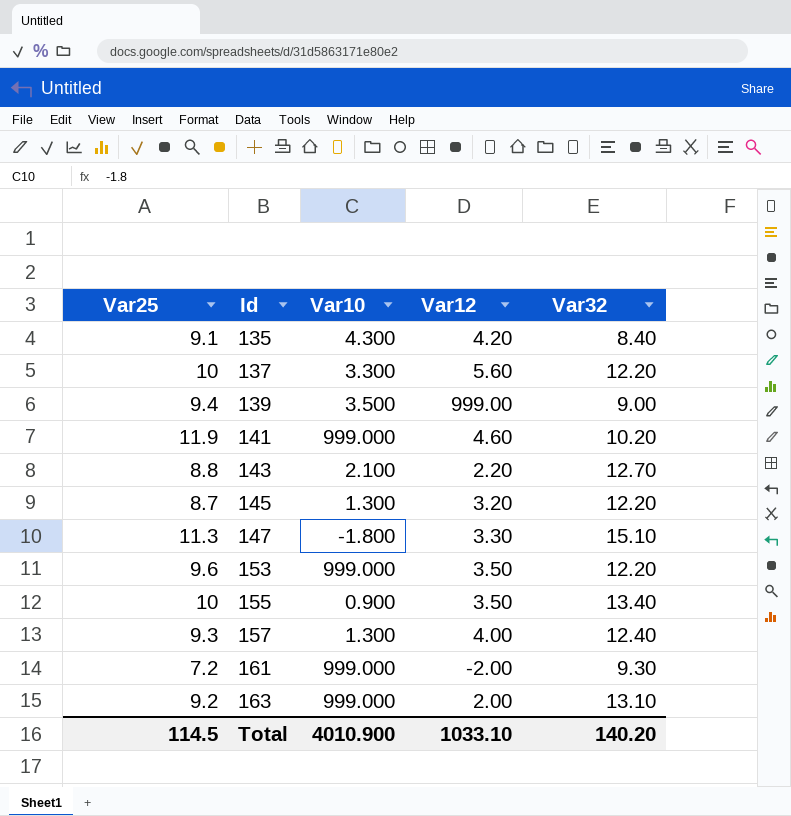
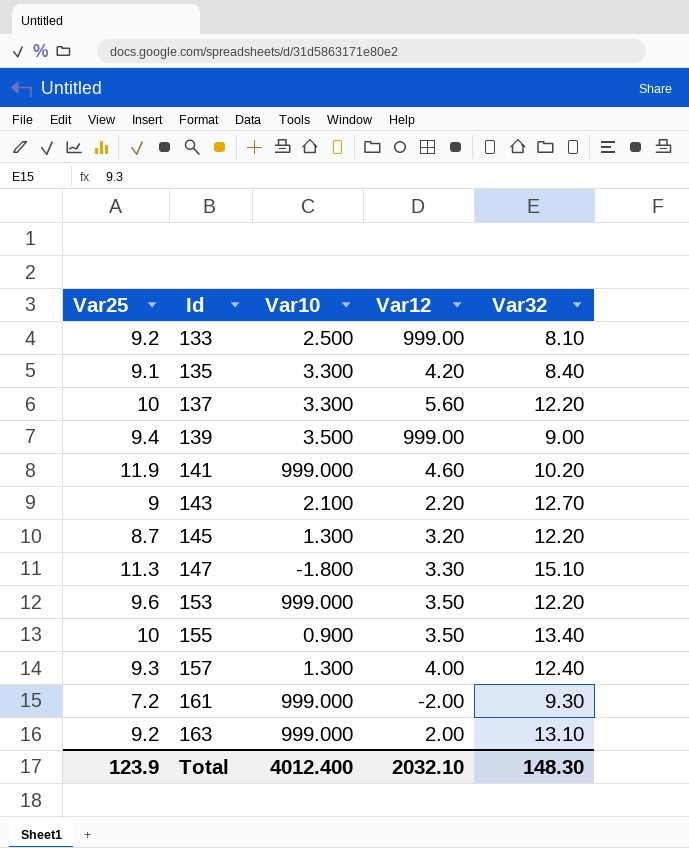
row 133: none -> 9.2 | 2.500 | 999.00 | 8.10
135 | Var10: 4.300 -> 3.300
143 | Var25: 8.8 -> 9
Total | Var25: 114.5 -> 123.9
Total | Var10: 4010.900 -> 4012.400
Total | Var12: 1033.10 -> 2032.10
Total | Var32: 140.20 -> 148.30

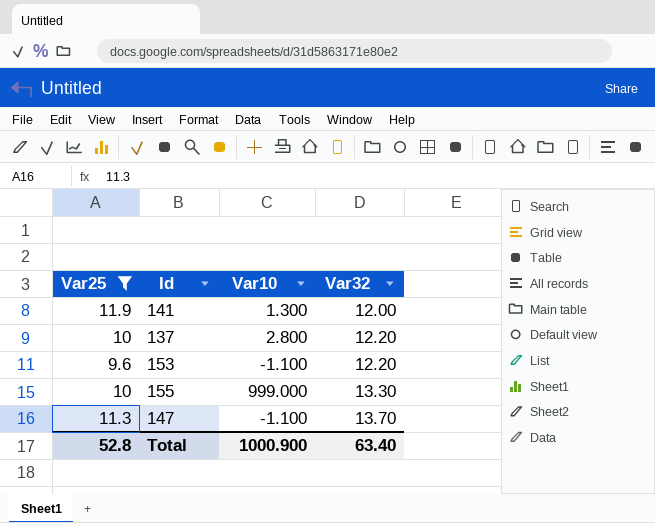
filter: none -> Var25 >= 9.6
row order: Id ascending -> Var32 ascending
column Var12 | position: 4 -> none
141 | Var10: 999.000 -> 1.300
141 | Var32: 10.20 -> 12.00
137 | Var10: 3.300 -> 2.800
153 | Var10: 999.000 -> -1.100
155 | Var10: 0.900 -> 999.000
155 | Var32: 13.40 -> 13.30
147 | Var10: -1.800 -> -1.100
147 | Var32: 15.10 -> 13.70
Total | Var25: 123.9 -> 52.8
Total | Var10: 4012.400 -> 1000.900
Total | Var32: 148.30 -> 63.40

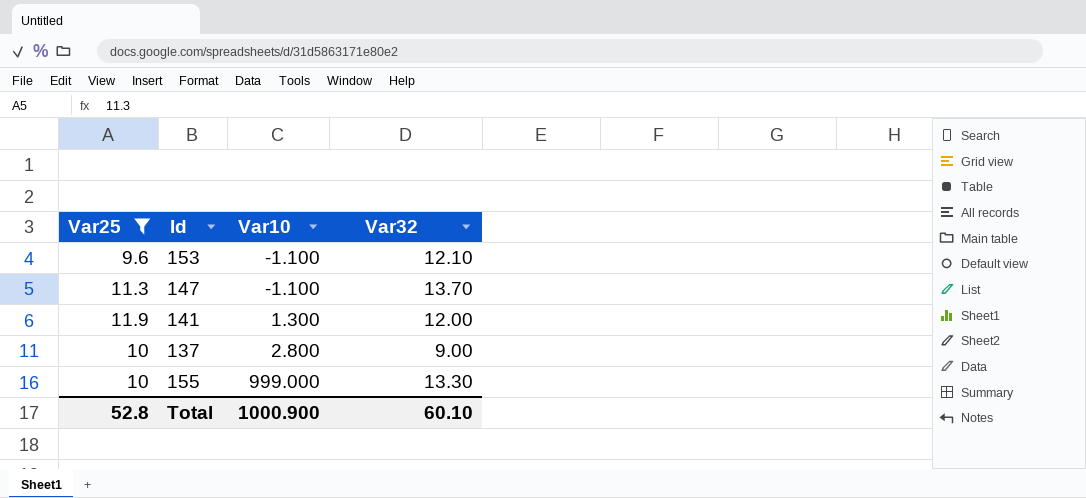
row order: Var32 ascending -> Var10 ascending
153 | Var32: 12.20 -> 12.10
137 | Var32: 12.20 -> 9.00
Total | Var32: 63.40 -> 60.10

